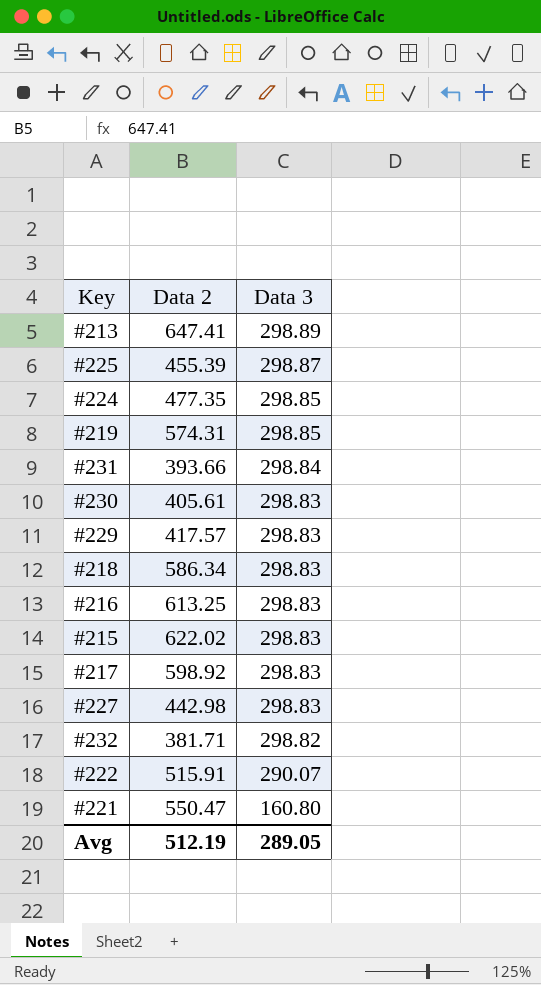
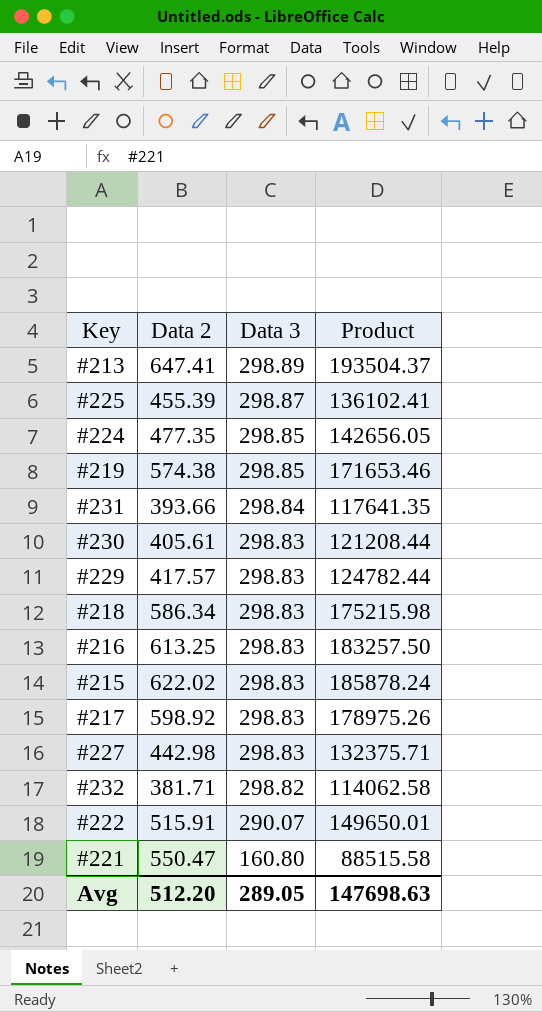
column Product | formula: none -> [Data 2] * [Data 3]
#219 | Data 2: 574.31 -> 574.38
Avg | Data 2: 512.19 -> 512.20

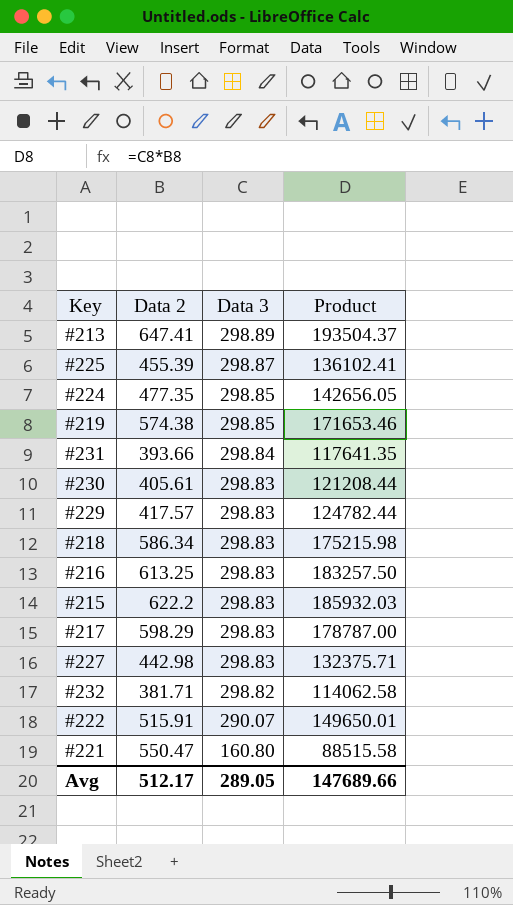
#215 | Data 2: 622.02 -> 622.2
#215 | Product: 185878.24 -> 185932.03
#217 | Data 2: 598.92 -> 598.29
#217 | Product: 178975.26 -> 178787.00
Avg | Data 2: 512.20 -> 512.17
Avg | Product: 147698.63 -> 147689.66

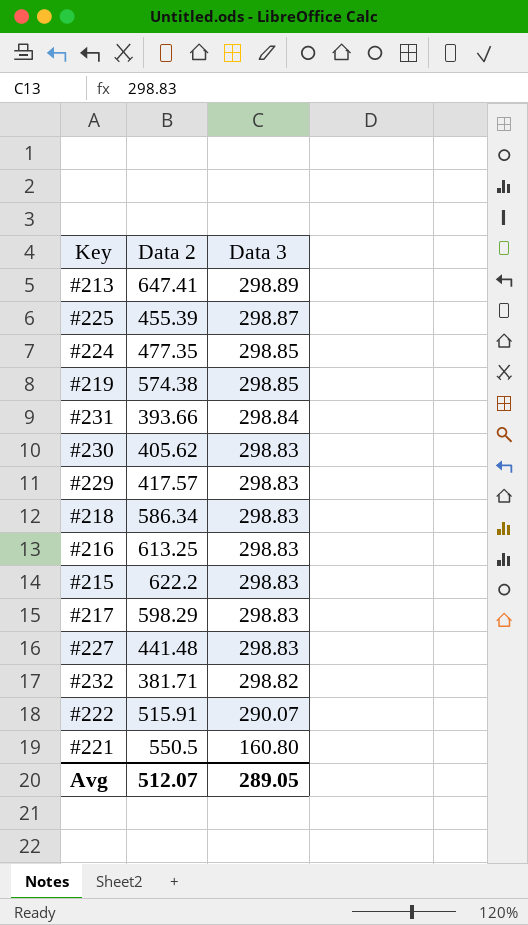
column Product | formula: [Data 2] * [Data 3] -> none
#230 | Data 2: 405.61 -> 405.62
#227 | Data 2: 442.98 -> 441.48
#221 | Data 2: 550.47 -> 550.5
Avg | Data 2: 512.17 -> 512.07

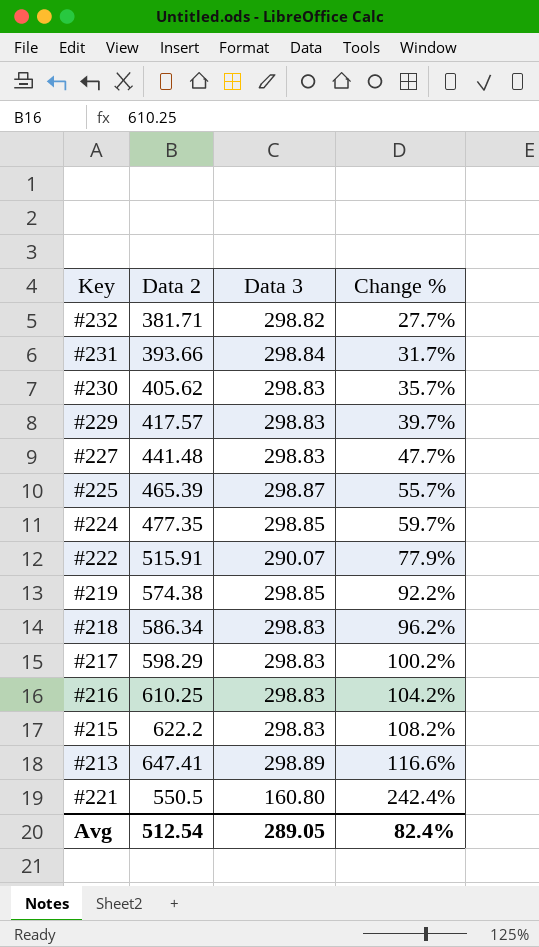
row order: Data 3 descending -> Change % ascending
column Change % | formula: none -> ([Data 2] - [Data 3]) / [Data 3]
#225 | Data 2: 455.39 -> 465.39
#216 | Data 2: 613.25 -> 610.25
Avg | Data 2: 512.07 -> 512.54

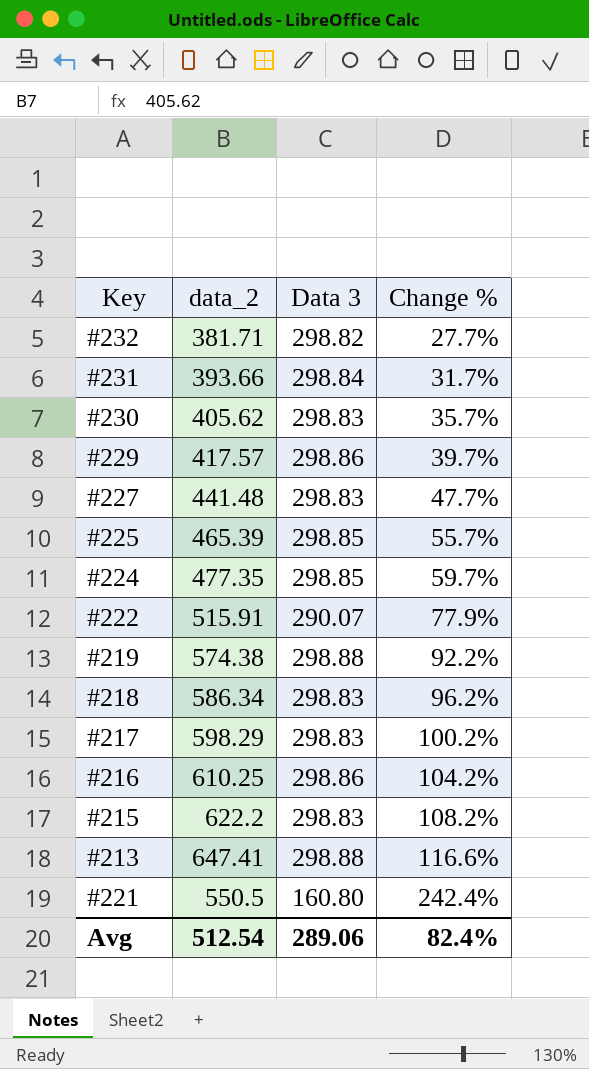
column name: Data 2 -> data_2
#229 | Data 3: 298.83 -> 298.86
#225 | Data 3: 298.87 -> 298.85
#219 | Data 3: 298.85 -> 298.88
#216 | Data 3: 298.83 -> 298.86
#213 | Data 3: 298.89 -> 298.88
Avg | Data 3: 289.05 -> 289.06

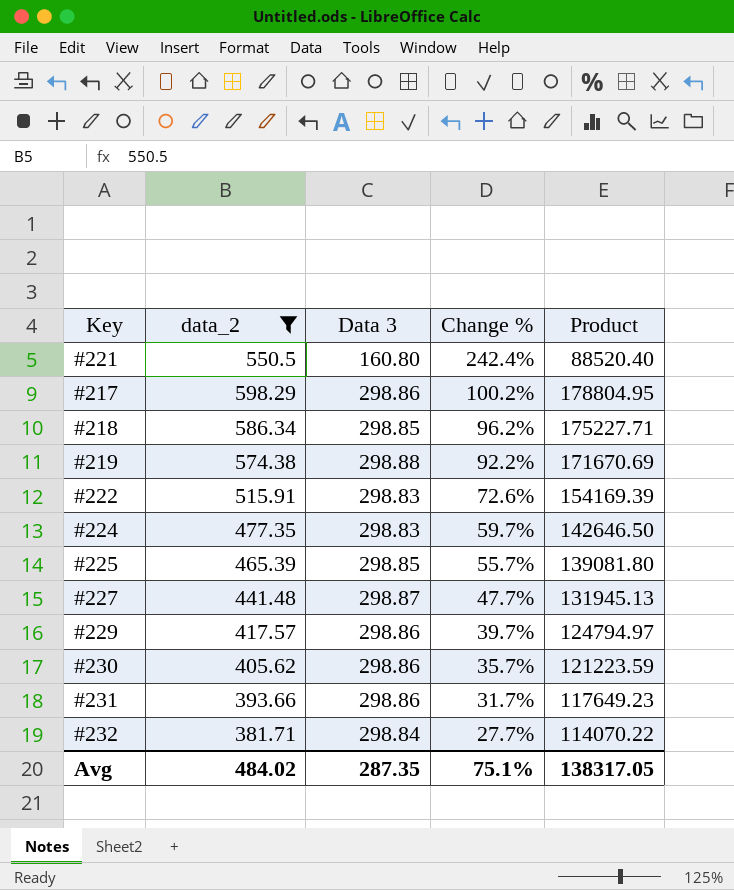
filter: none -> data_2 <= 598.29
row order: Change % ascending -> Change % descending
column Product | formula: none -> [data_2] * [Data 3]
#217 | Data 3: 298.83 -> 298.86
#218 | Data 3: 298.83 -> 298.85
#222 | Data 3: 290.07 -> 298.83
#222 | Change %: 77.9% -> 72.6%
#224 | Data 3: 298.85 -> 298.83
#227 | Data 3: 298.83 -> 298.87
#230 | Data 3: 298.83 -> 298.86
#231 | Data 3: 298.84 -> 298.86
#232 | Data 3: 298.82 -> 298.84
Avg | data_2: 512.54 -> 484.02
Avg | Data 3: 289.06 -> 287.35
Avg | Change %: 82.4% -> 75.1%

